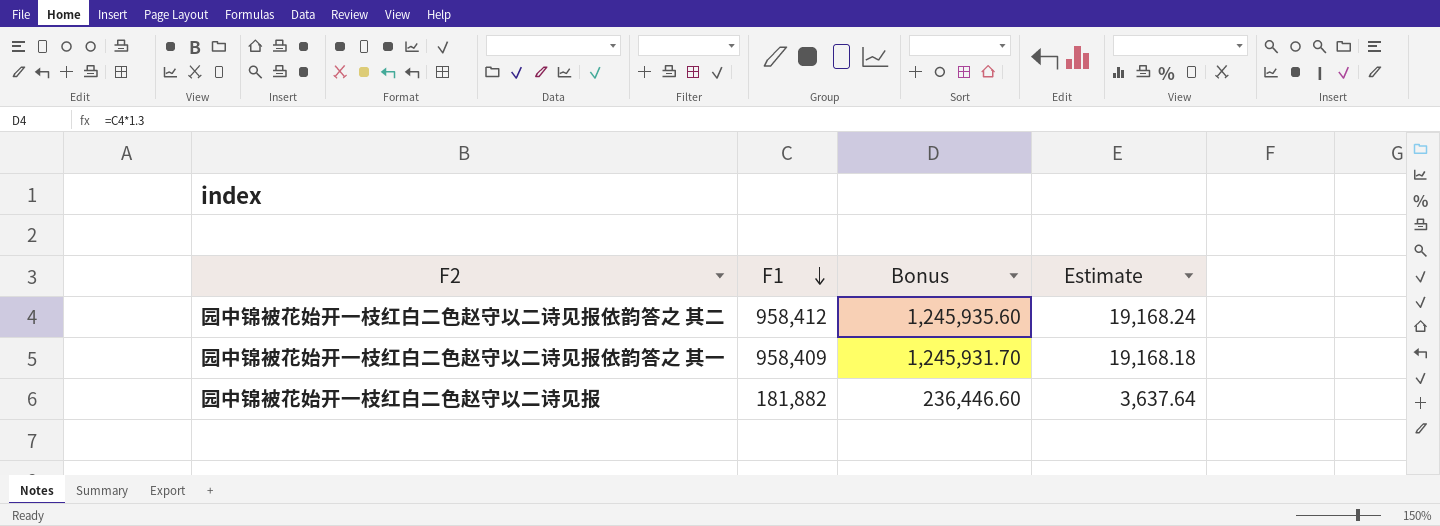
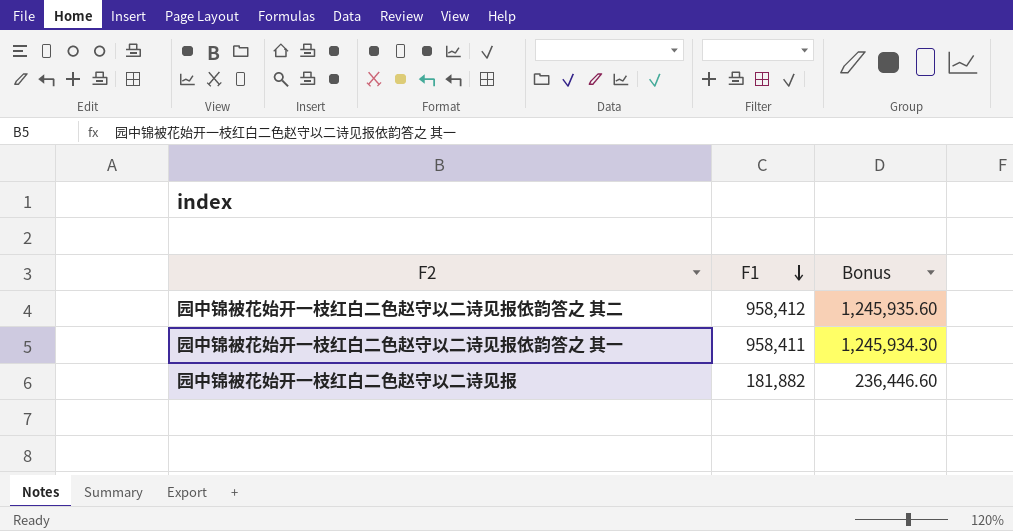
column Estimate | formula: [F1] * 0.02 -> none
园中锦被花始开一枝红白二色赵守以二诗见报依韵答之 其一 | F1: 958,409 -> 958,411
园中锦被花始开一枝红白二色赵守以二诗见报依韵答之 其一 | Bonus: 1,245,931.70 -> 1,245,934.30

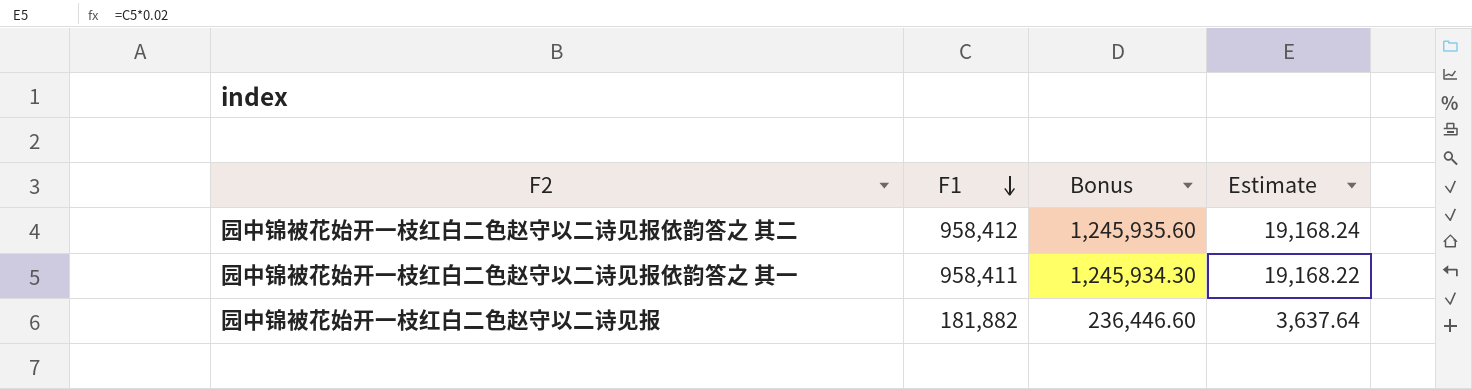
column Estimate | formula: none -> [F1] * 0.02

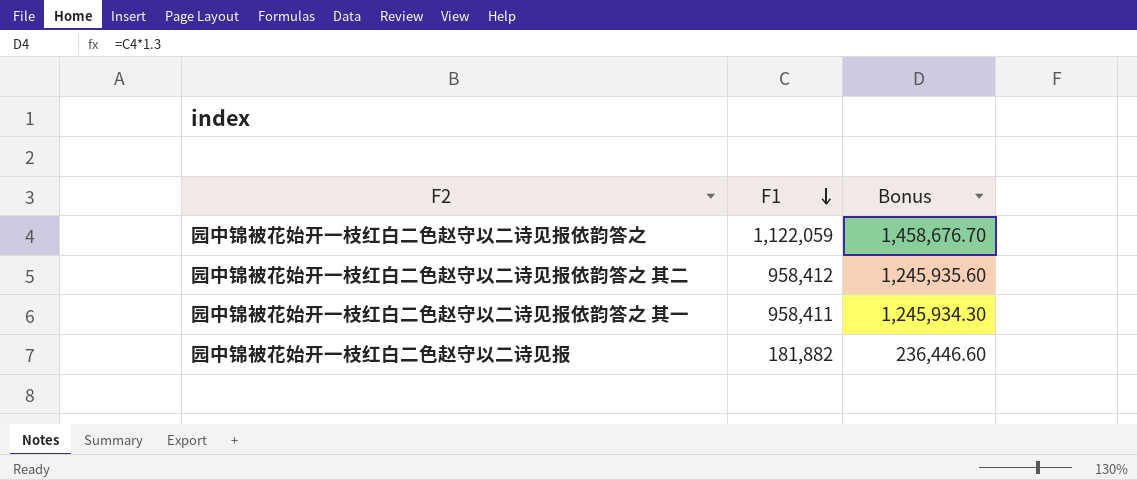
column Estimate | formula: [F1] * 0.02 -> none
row 园中锦被花始开一枝红白二色赵守以二诗见报依韵答之: none -> 1,122,059 | 1,458,676.70

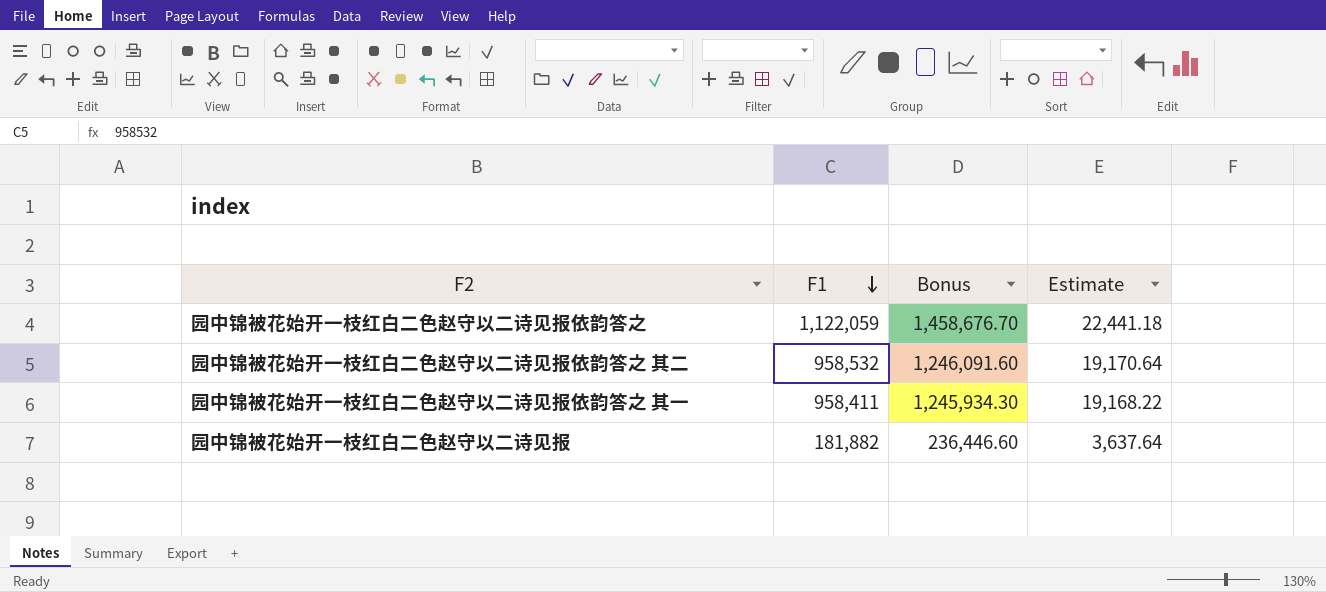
column Estimate | formula: none -> [F1] * 0.02
园中锦被花始开一枝红白二色赵守以二诗见报依韵答之 其二 | F1: 958,412 -> 958,532
园中锦被花始开一枝红白二色赵守以二诗见报依韵答之 其二 | Bonus: 1,245,935.60 -> 1,246,091.60

